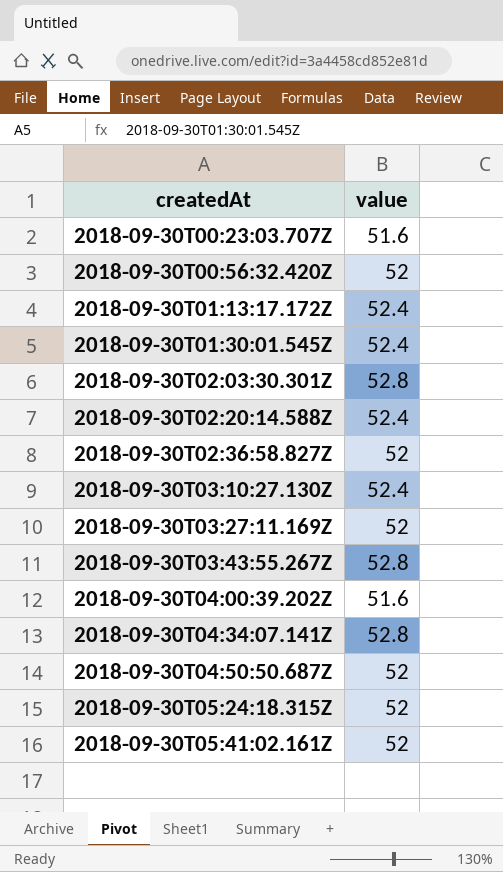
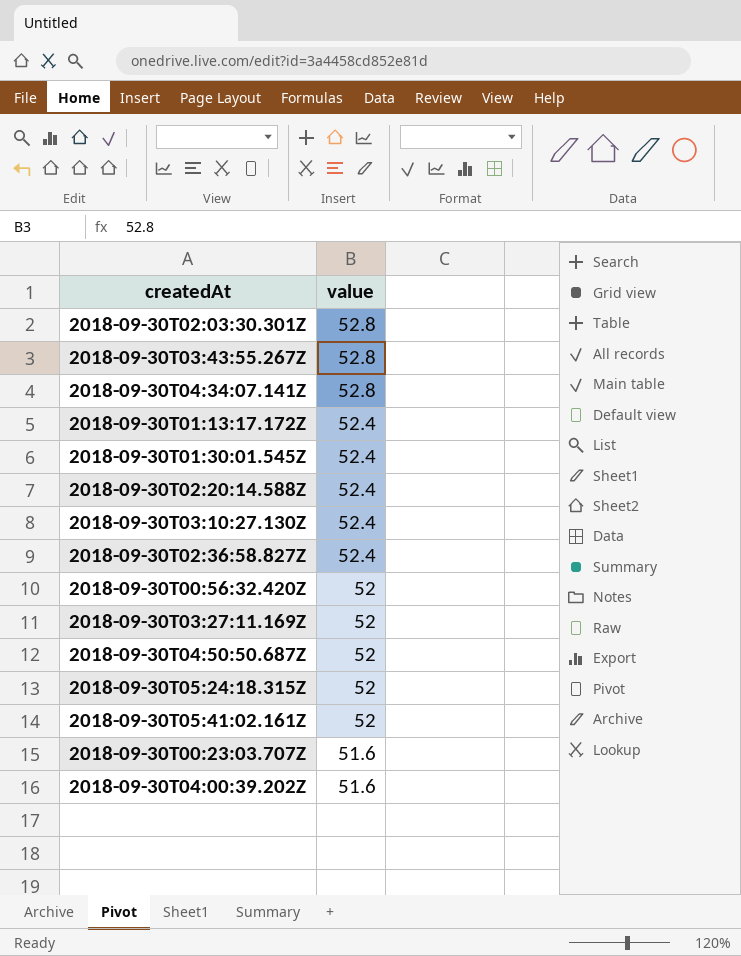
row order: createdAt ascending -> value descending
2018-09-30T02:36:58.827Z | value: 52 -> 52.4

